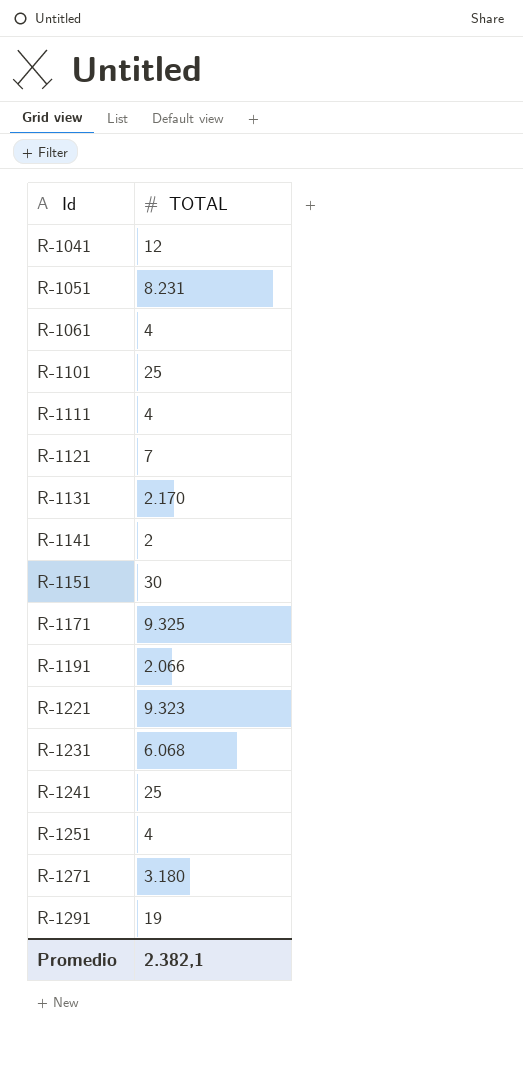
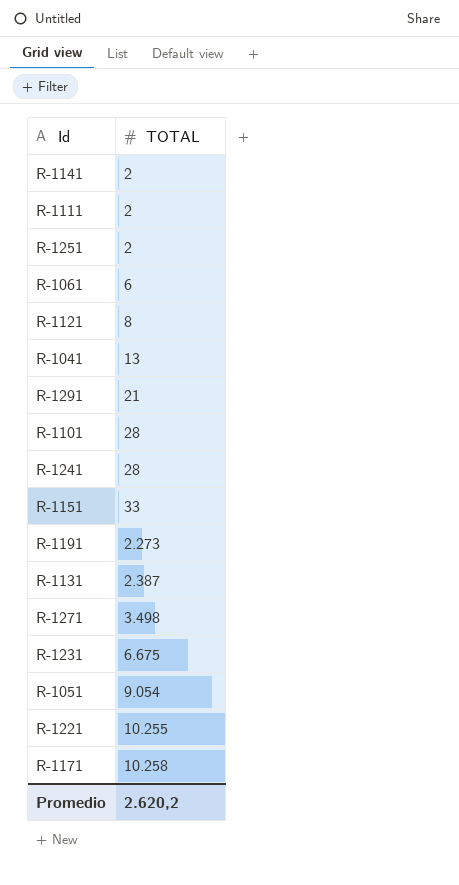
row order: Id ascending -> TOTAL ascending
R-1111 | TOTAL: 4 -> 2
R-1251 | TOTAL: 4 -> 2
R-1061 | TOTAL: 4 -> 6
R-1121 | TOTAL: 7 -> 8
R-1041 | TOTAL: 12 -> 13
R-1291 | TOTAL: 19 -> 21
R-1101 | TOTAL: 25 -> 28
R-1241 | TOTAL: 25 -> 28
R-1151 | TOTAL: 30 -> 33
R-1191 | TOTAL: 2.066 -> 2.273
R-1131 | TOTAL: 2.170 -> 2.387
R-1271 | TOTAL: 3.180 -> 3.498
R-1231 | TOTAL: 6.068 -> 6.675
R-1051 | TOTAL: 8.231 -> 9.054
R-1221 | TOTAL: 9.323 -> 10.255
R-1171 | TOTAL: 9.325 -> 10.258
Promedio | TOTAL: 2.382,1 -> 2.620,2

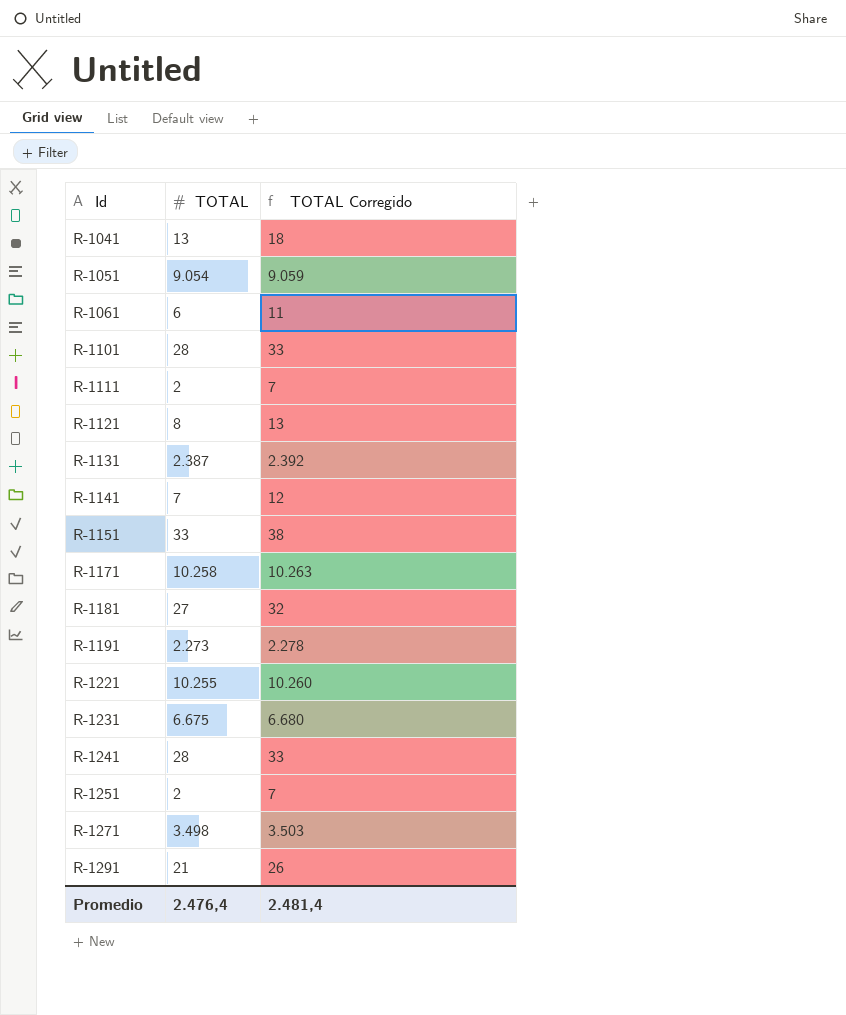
row order: TOTAL ascending -> Id ascending
column TOTAL Corregido | formula: none -> [TOTAL] + 5
R-1141 | TOTAL: 2 -> 7
row R-1181: none -> 27 | 32
Promedio | TOTAL: 2.620,2 -> 2.476,4

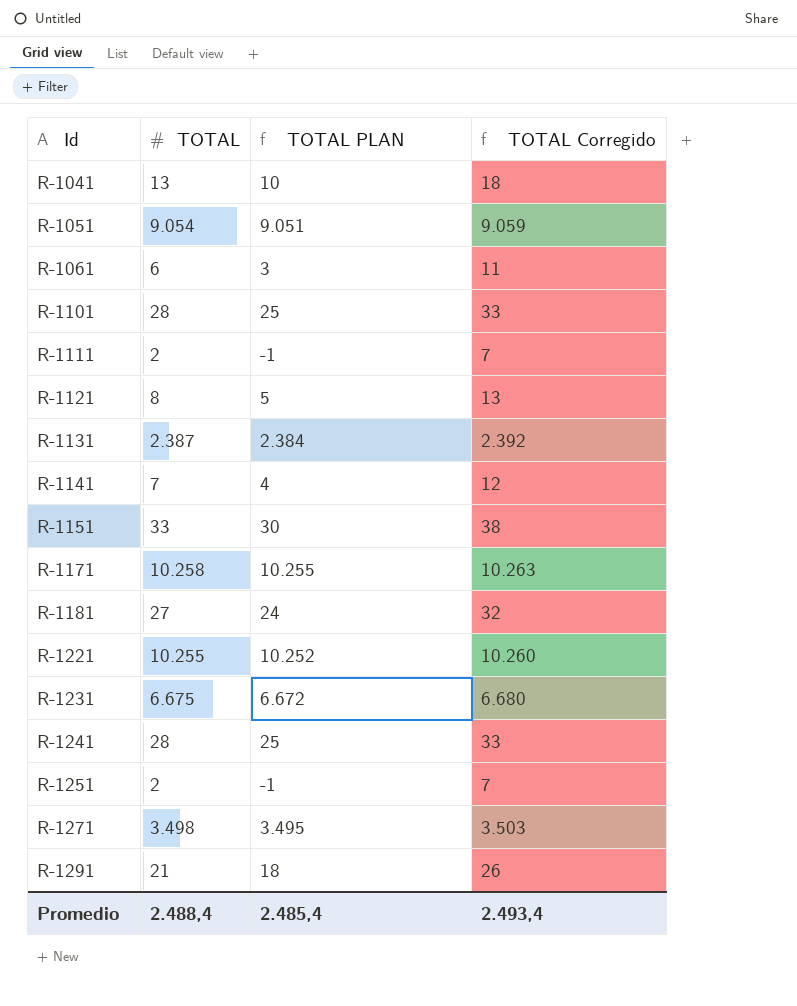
column TOTAL PLAN | formula: none -> [TOTAL] - 3
row R-1191: 2.273 | 2.278 -> none
Promedio | TOTAL: 2.476,4 -> 2.488,4
Promedio | TOTAL Corregido: 2.481,4 -> 2.493,4

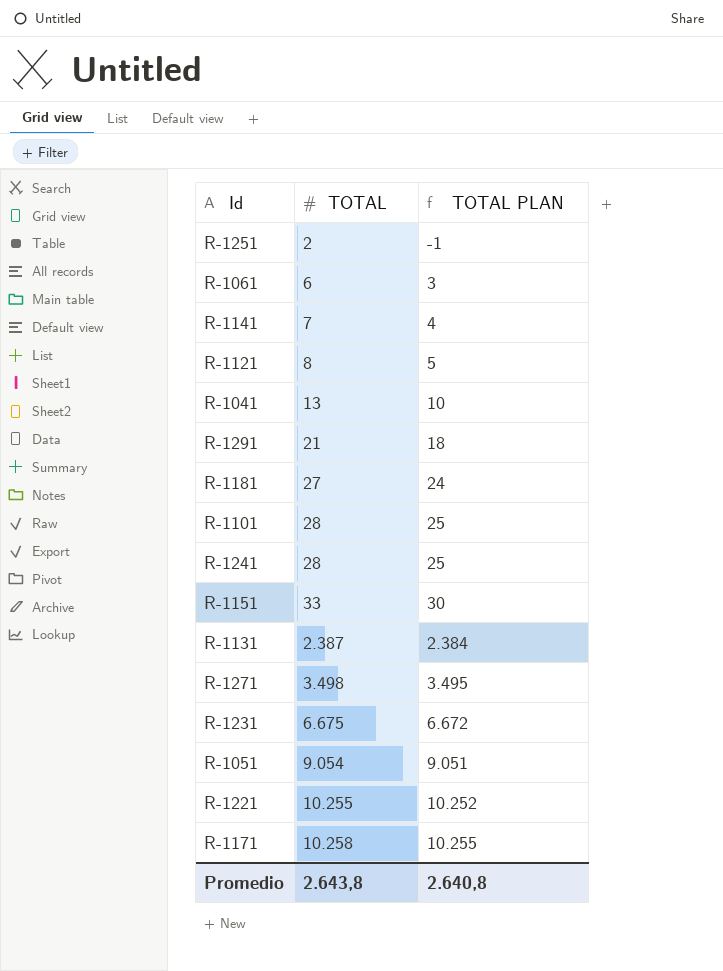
row order: Id ascending -> TOTAL ascending
column TOTAL Corregido | formula: [TOTAL] + 5 -> none
row R-1111: 2 | -1 | 7 -> none
Promedio | TOTAL: 2.488,4 -> 2.643,8
Promedio | TOTAL PLAN: 2.485,4 -> 2.640,8

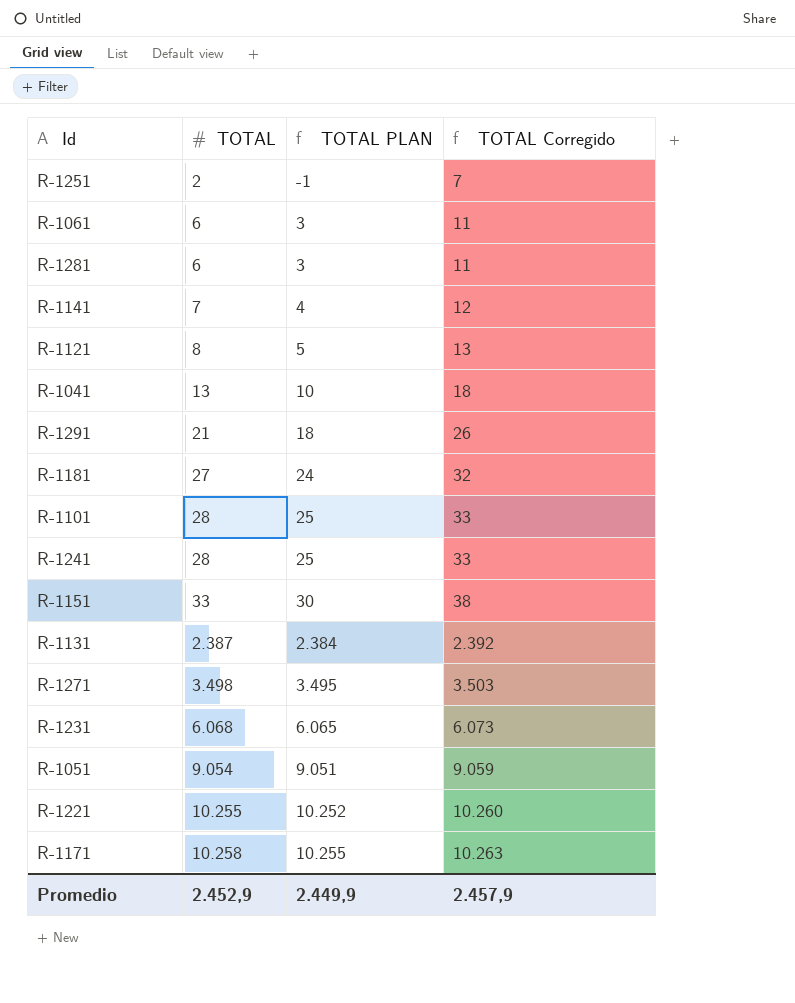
column TOTAL Corregido | formula: none -> [TOTAL] + 5
row R-1281: none -> 6 | 3 | 11
R-1231 | TOTAL: 6.675 -> 6.068
R-1231 | TOTAL PLAN: 6.672 -> 6.065
Promedio | TOTAL: 2.643,8 -> 2.452,9
Promedio | TOTAL PLAN: 2.640,8 -> 2.449,9

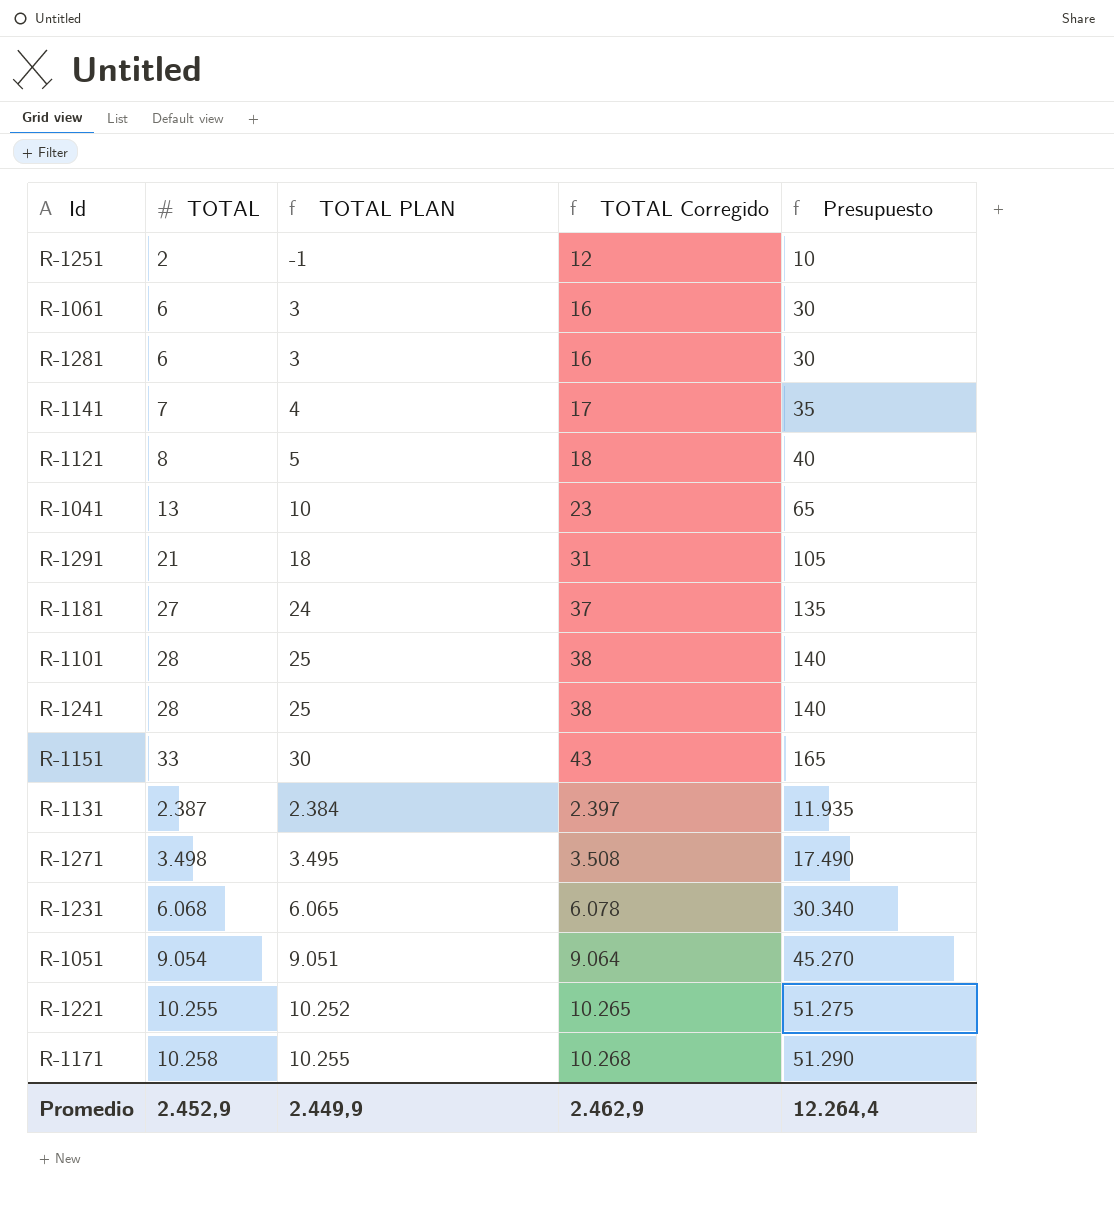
column TOTAL Corregido | formula: [TOTAL] + 5 -> [TOTAL] + 10
column Presupuesto | formula: none -> [TOTAL] * 5
Promedio | TOTAL Corregido: 2.457,9 -> 2.462,9

